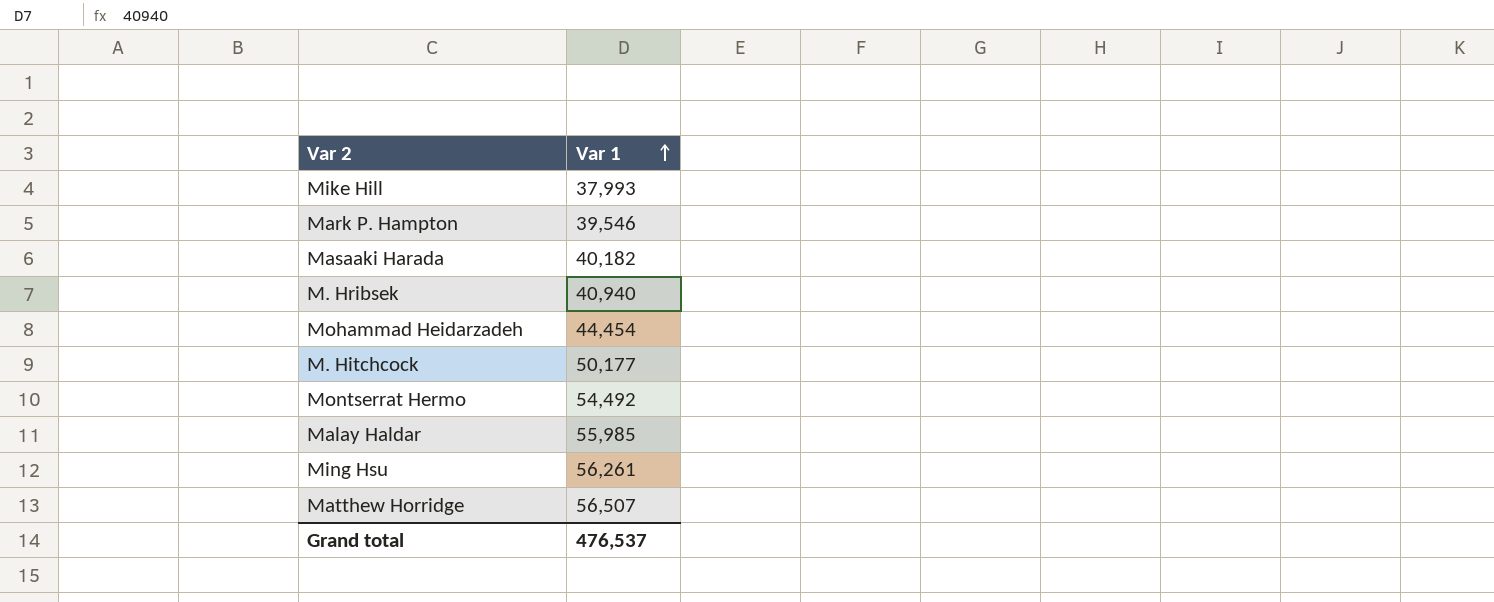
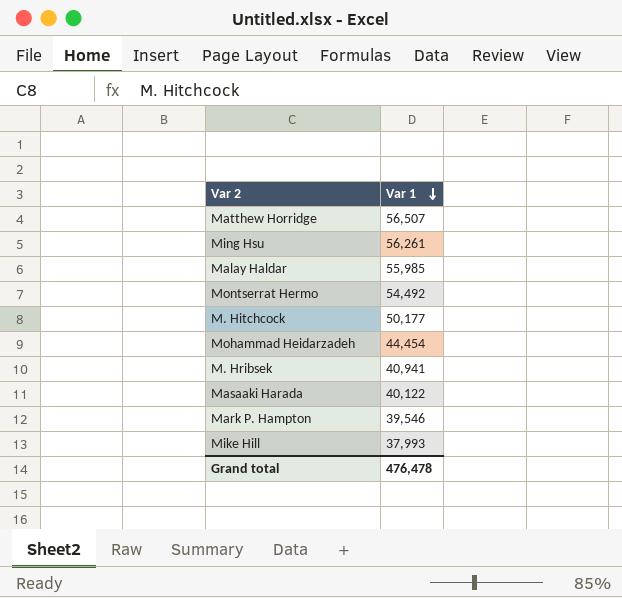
row order: Var 1 ascending -> Var 1 descending
M. Hribsek | Var 1: 40,940 -> 40,941
Masaaki Harada | Var 1: 40,182 -> 40,122
Grand total | Var 1: 476,537 -> 476,478

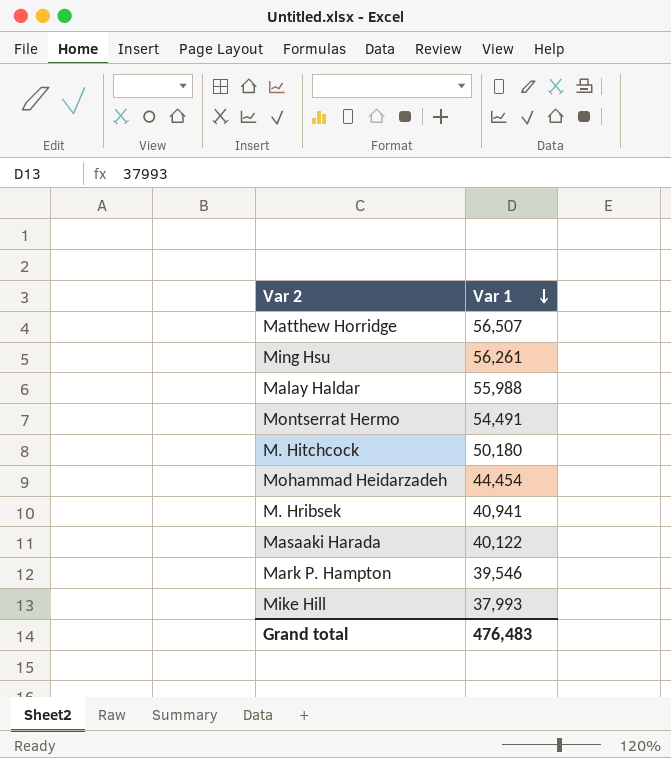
Malay Haldar | Var 1: 55,985 -> 55,988
Montserrat Hermo | Var 1: 54,492 -> 54,491
M. Hitchcock | Var 1: 50,177 -> 50,180
Grand total | Var 1: 476,478 -> 476,483

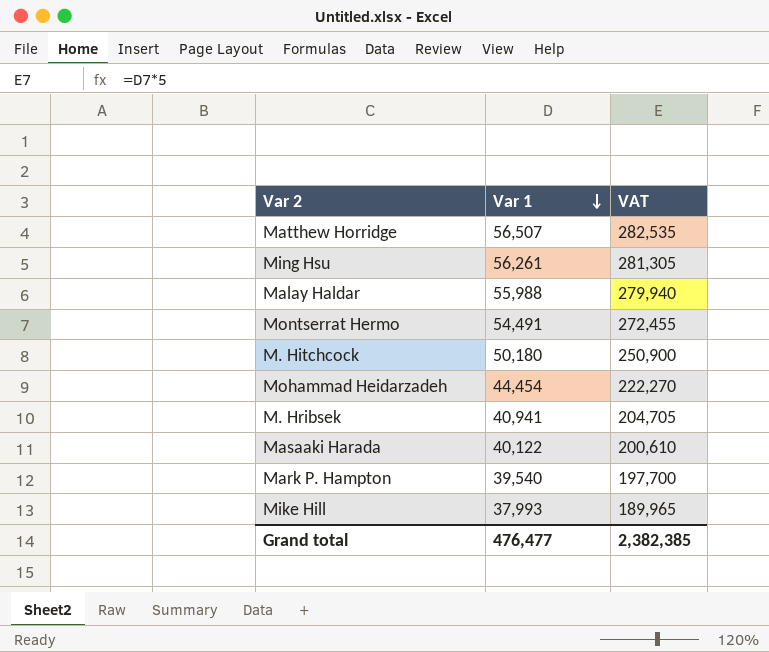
column VAT | formula: none -> [Var 1] * 5
Mark P. Hampton | Var 1: 39,546 -> 39,540
Grand total | Var 1: 476,483 -> 476,477

